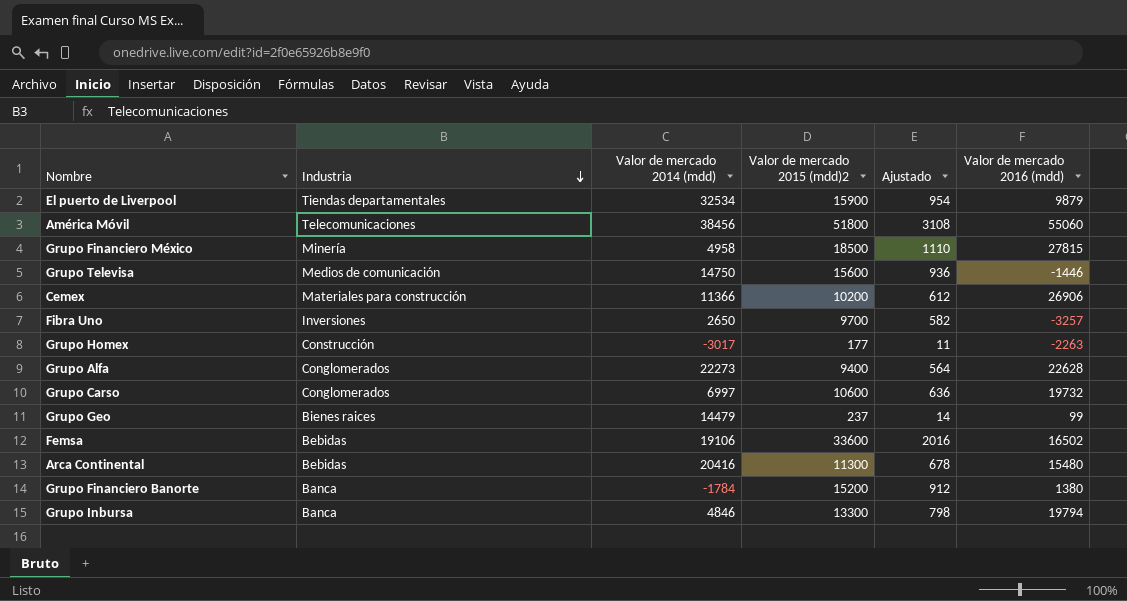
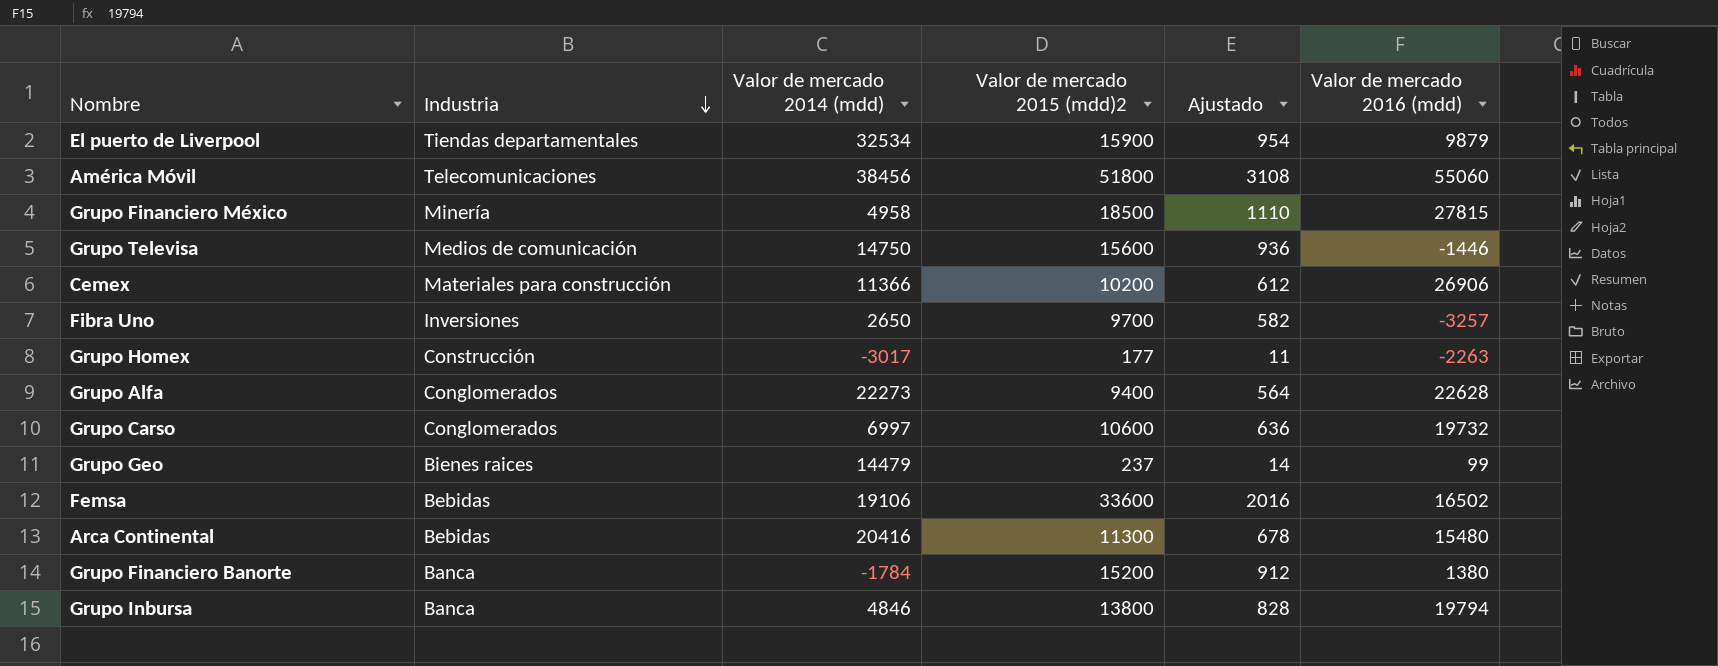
Grupo Inbursa | Valor de mercado 2015 (mdd)2: 13300 -> 13800
Grupo Inbursa | Ajustado: 798 -> 828

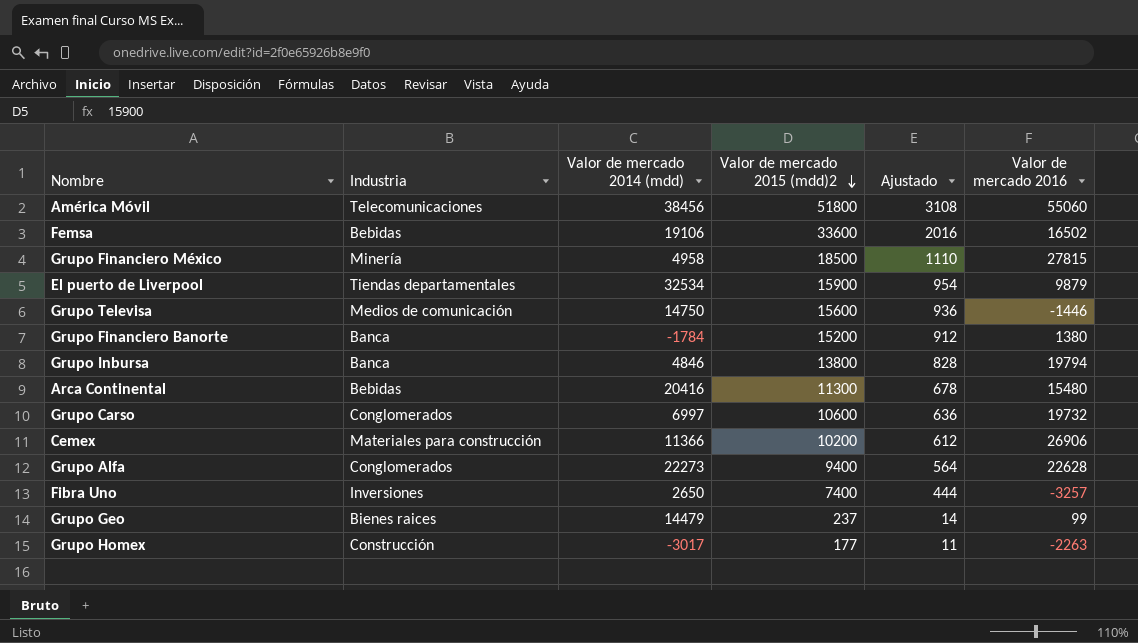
row order: Industria descending -> Valor de mercado 2015 (mdd)2 descending
column name: Valor de mercado 2016 (mdd) -> Valor de mercado 2016
Fibra Uno | Valor de mercado 2015 (mdd)2: 9700 -> 7400
Fibra Uno | Ajustado: 582 -> 444

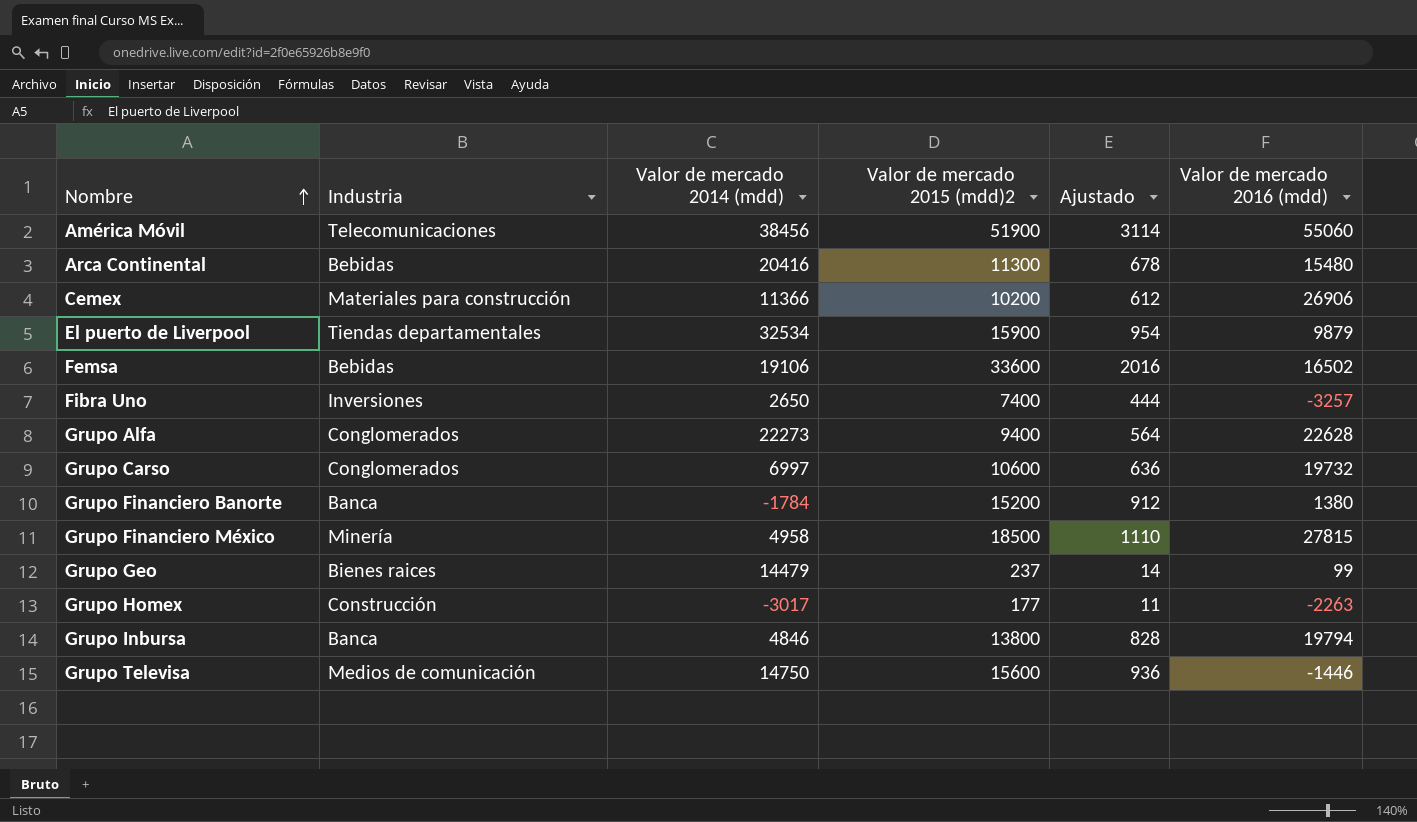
row order: Valor de mercado 2015 (mdd)2 descending -> Nombre ascending
column name: Valor de mercado 2016 -> Valor de mercado 2016 (mdd)
América Móvil | Valor de mercado 2015 (mdd)2: 51800 -> 51900
América Móvil | Ajustado: 3108 -> 3114

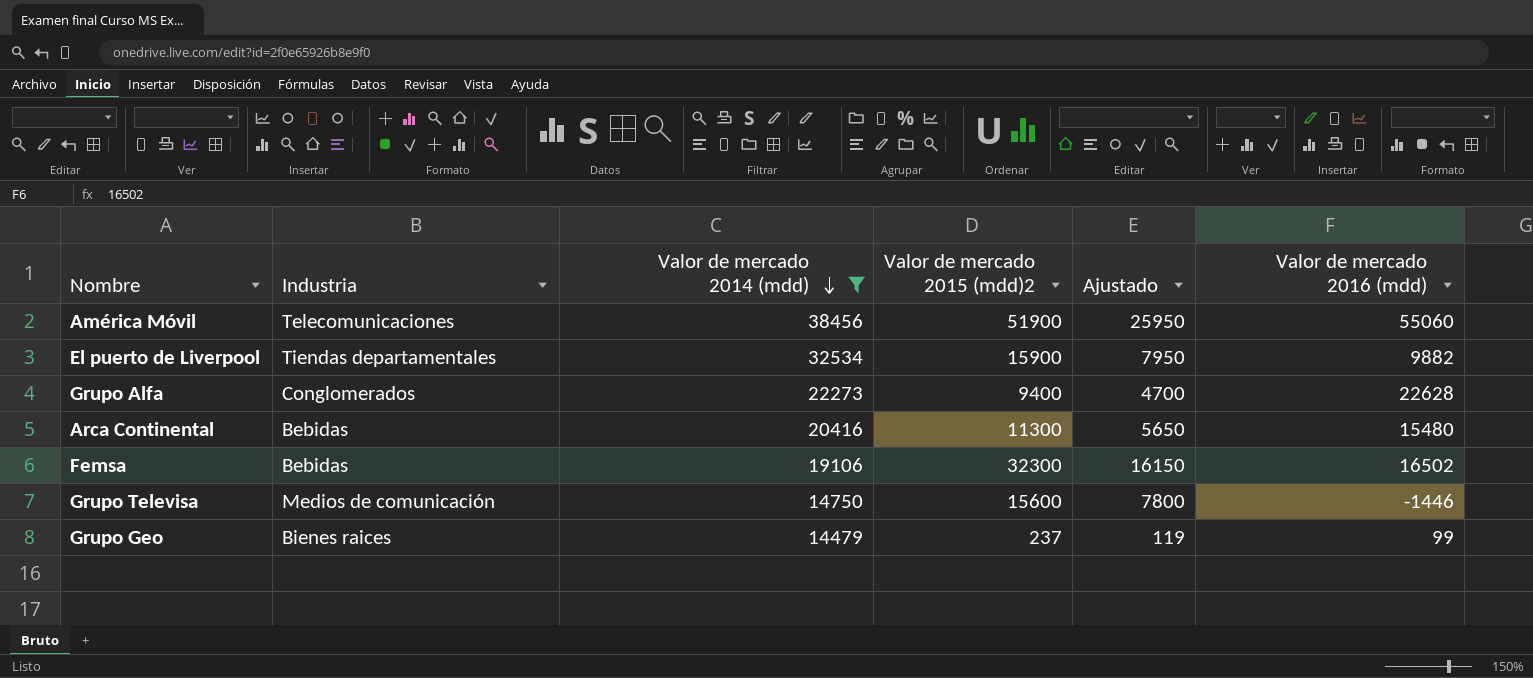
filter: none -> Valor de mercado 2014 (mdd) >= 14479
row order: Nombre ascending -> Valor de mercado 2014 (mdd) descending
column Ajustado | formula: [Valor de mercado 2015 (mdd)2] * 0,06 -> [Valor de mercado 2015 (mdd)2] * 0,5
El puerto de Liverpool | Valor de mercado 2016 (mdd): 9879 -> 9882
Femsa | Valor de mercado 2015 (mdd)2: 33600 -> 32300

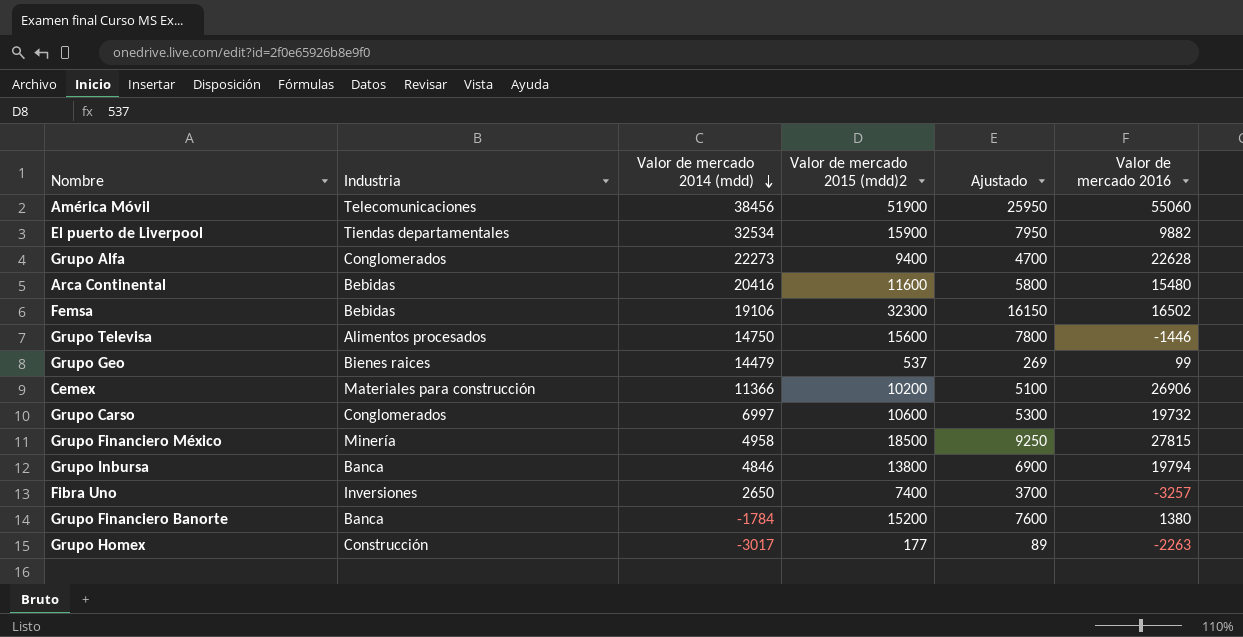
filter: Valor de mercado 2014 (mdd) >= 14479 -> none
column name: Valor de mercado 2016 (mdd) -> Valor de mercado 2016
Arca Continental | Valor de mercado 2015 (mdd)2: 11300 -> 11600
Arca Continental | Ajustado: 5650 -> 5800
Grupo Televisa | Industria: Medios de comunicación -> Alimentos procesados
Grupo Geo | Valor de mercado 2015 (mdd)2: 237 -> 537
Grupo Geo | Ajustado: 119 -> 269

